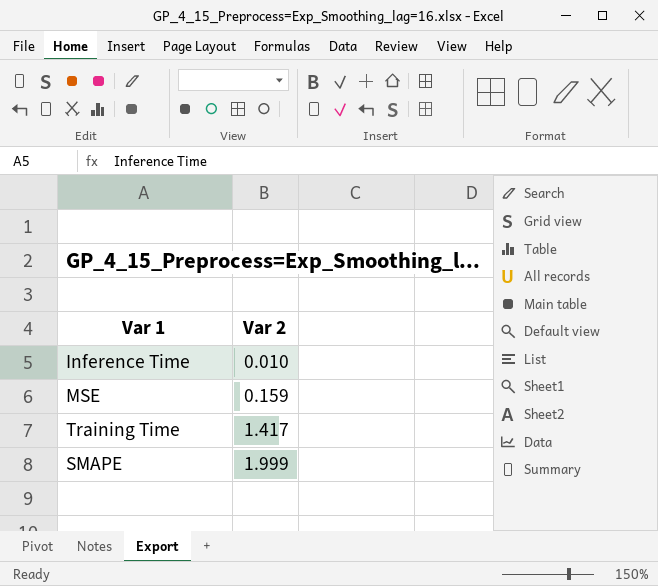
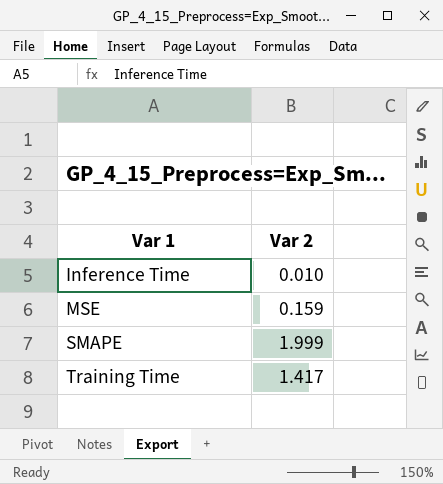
row order: Var 2 ascending -> Var 1 ascending

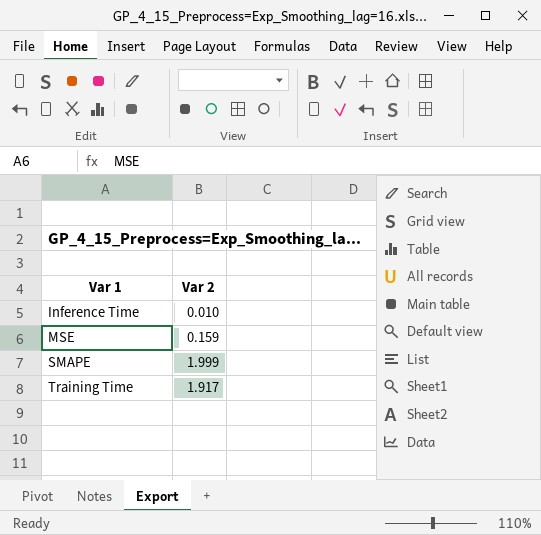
Training Time | Var 2: 1.417 -> 1.917

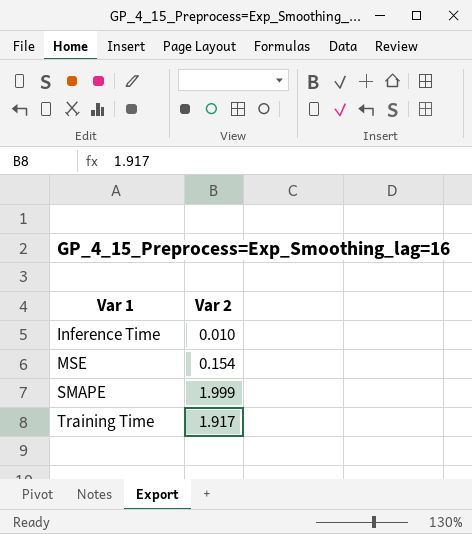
MSE | Var 2: 0.159 -> 0.154

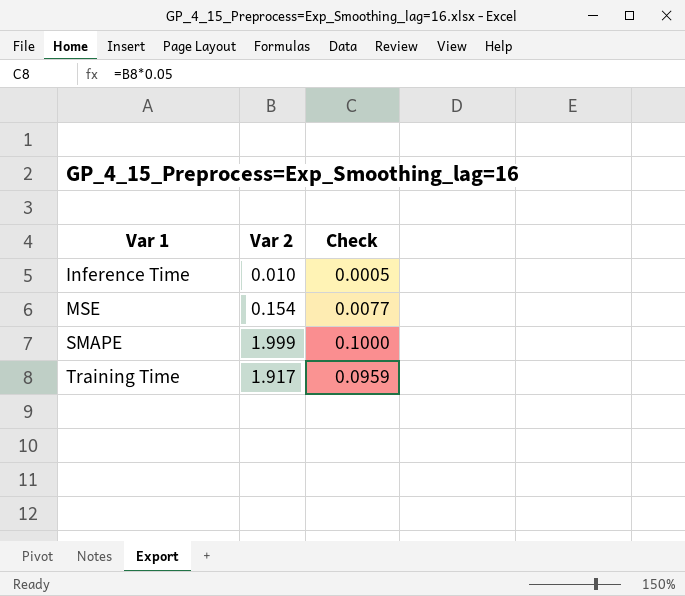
column Check | formula: none -> [Var 2] * 0.05

